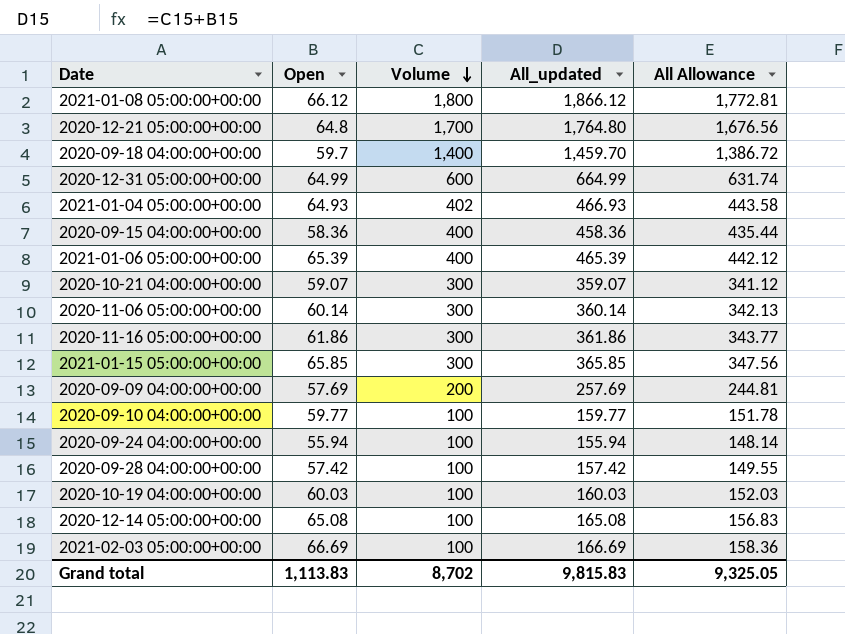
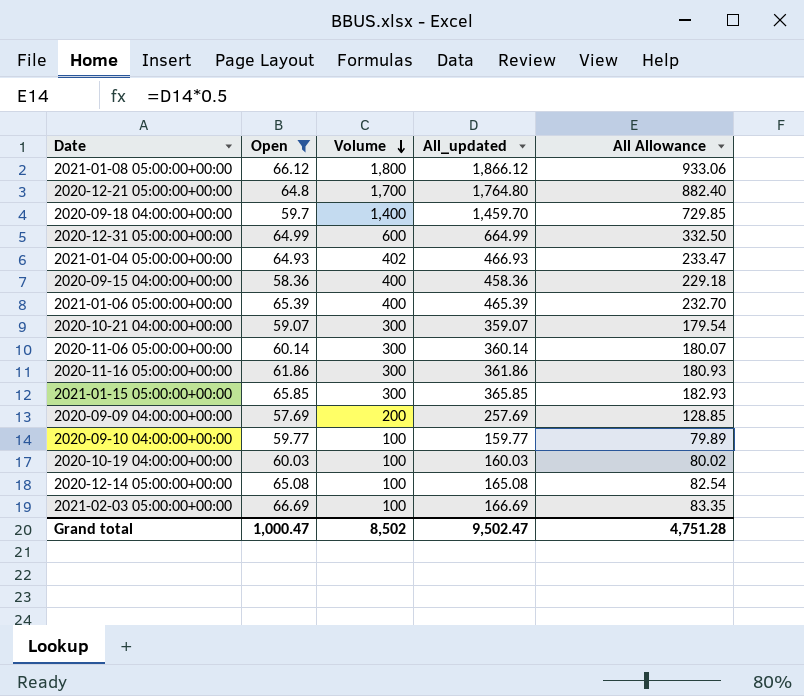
filter: none -> Open >= 57.69
column All Allowance | formula: [All_updated] * 0.95 -> [All_updated] * 0.5
Grand total | Open: 1,113.83 -> 1,000.47
Grand total | Volume: 8,702 -> 8,502
Grand total | All_updated: 9,815.83 -> 9,502.47
Grand total | All Allowance: 9,325.05 -> 4,751.28

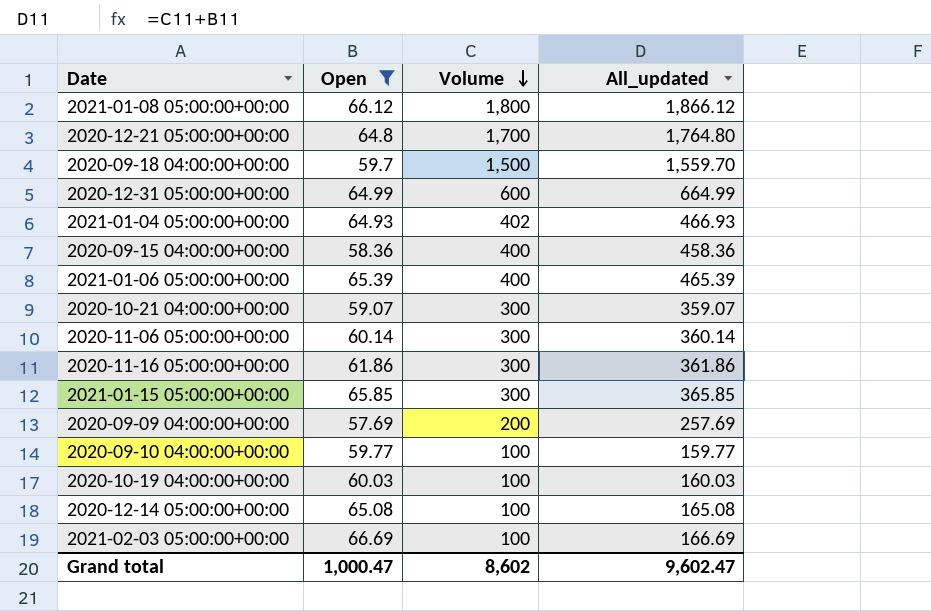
column All Allowance | formula: [All_updated] * 0.5 -> none
2020-09-18 04:00:00+00:00 | Volume: 1,400 -> 1,500
2020-09-18 04:00:00+00:00 | All_updated: 1,459.70 -> 1,559.70
Grand total | Volume: 8,502 -> 8,602
Grand total | All_updated: 9,502.47 -> 9,602.47

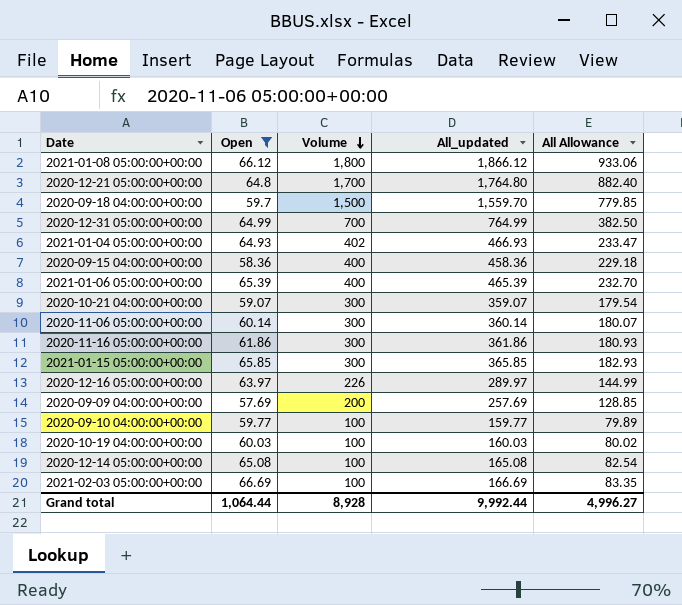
column All Allowance | formula: none -> [All_updated] * 0.5
2020-12-31 05:00:00+00:00 | Volume: 600 -> 700
2020-12-31 05:00:00+00:00 | All_updated: 664.99 -> 764.99
row 2020-12-16 05:00:00+00:00: none -> 63.97 | 226 | 289.97 | 144.99
Grand total | Open: 1,000.47 -> 1,064.44
Grand total | Volume: 8,602 -> 8,928
Grand total | All_updated: 9,602.47 -> 9,992.44

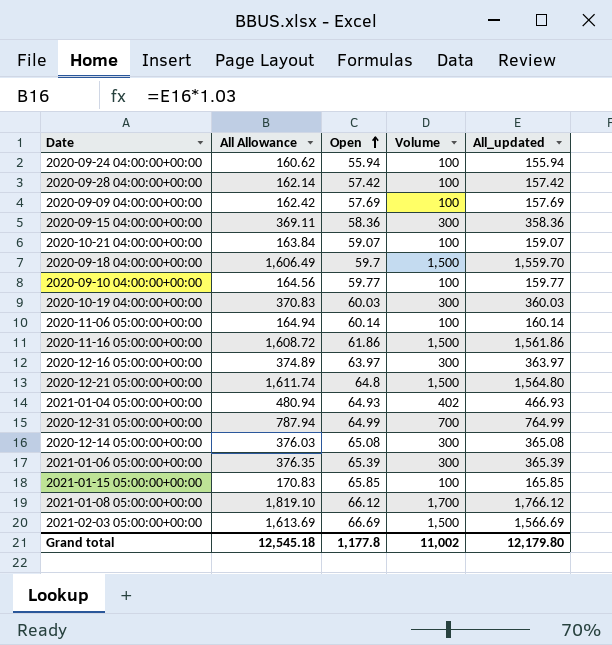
filter: Open >= 57.69 -> none
row order: Volume descending -> Open ascending
column All Allowance | formula: [All_updated] * 0.5 -> [All_updated] * 1.03
column All Allowance | position: 5 -> 2
2020-09-09 04:00:00+00:00 | Volume: 200 -> 100
2020-09-09 04:00:00+00:00 | All_updated: 257.69 -> 157.69
2020-09-15 04:00:00+00:00 | Volume: 400 -> 300
2020-09-15 04:00:00+00:00 | All_updated: 458.36 -> 358.36
2020-10-21 04:00:00+00:00 | Volume: 300 -> 100
2020-10-21 04:00:00+00:00 | All_updated: 359.07 -> 159.07
2020-10-19 04:00:00+00:00 | Volume: 100 -> 300
2020-10-19 04:00:00+00:00 | All_updated: 160.03 -> 360.03
2020-11-06 05:00:00+00:00 | Volume: 300 -> 100
2020-11-06 05:00:00+00:00 | All_updated: 360.14 -> 160.14
2020-11-16 05:00:00+00:00 | Volume: 300 -> 1,500
2020-11-16 05:00:00+00:00 | All_updated: 361.86 -> 1,561.86
2020-12-16 05:00:00+00:00 | Volume: 226 -> 300
2020-12-16 05:00:00+00:00 | All_updated: 289.97 -> 363.97
2020-12-21 05:00:00+00:00 | Volume: 1,700 -> 1,500
2020-12-21 05:00:00+00:00 | All_updated: 1,764.80 -> 1,564.80
2020-12-14 05:00:00+00:00 | Volume: 100 -> 300
2020-12-14 05:00:00+00:00 | All_updated: 165.08 -> 365.08
2021-01-06 05:00:00+00:00 | Volume: 400 -> 300
2021-01-06 05:00:00+00:00 | All_updated: 465.39 -> 365.39
2021-01-15 05:00:00+00:00 | Volume: 300 -> 100
2021-01-15 05:00:00+00:00 | All_updated: 365.85 -> 165.85
2021-01-08 05:00:00+00:00 | Volume: 1,800 -> 1,700
2021-01-08 05:00:00+00:00 | All_updated: 1,866.12 -> 1,766.12
2021-02-03 05:00:00+00:00 | Volume: 100 -> 1,500
2021-02-03 05:00:00+00:00 | All_updated: 166.69 -> 1,566.69
Grand total | All Allowance: 4,996.27 -> 12,545.18
Grand total | Open: 1,064.44 -> 1,177.8
Grand total | Volume: 8,928 -> 11,002
Grand total | All_updated: 9,992.44 -> 12,179.80

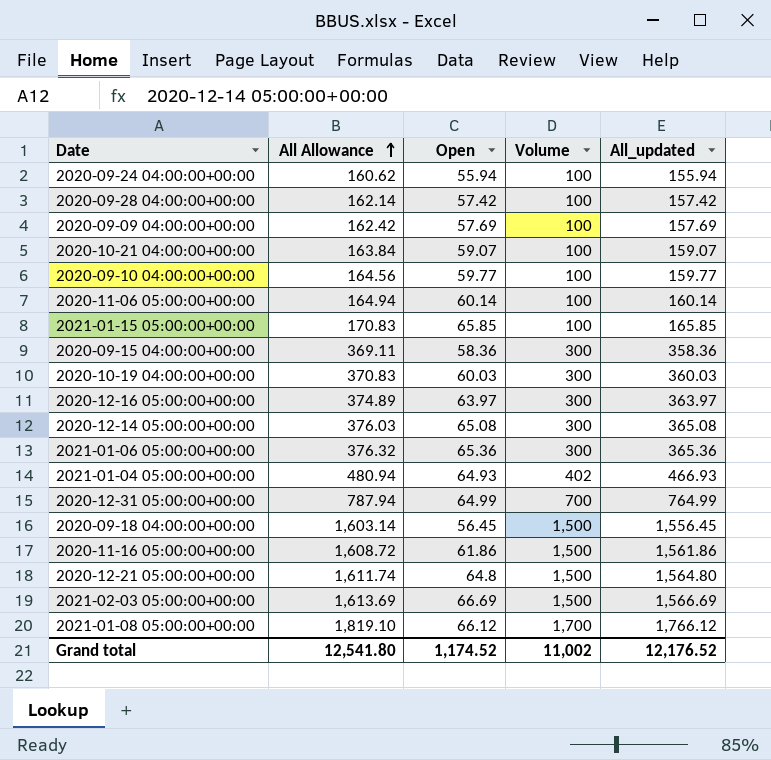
row order: Open ascending -> All Allowance ascending
2021-01-06 05:00:00+00:00 | All Allowance: 376.35 -> 376.32
2021-01-06 05:00:00+00:00 | Open: 65.39 -> 65.36
2021-01-06 05:00:00+00:00 | All_updated: 365.39 -> 365.36
2020-09-18 04:00:00+00:00 | All Allowance: 1,606.49 -> 1,603.14
2020-09-18 04:00:00+00:00 | Open: 59.7 -> 56.45
2020-09-18 04:00:00+00:00 | All_updated: 1,559.70 -> 1,556.45
Grand total | All Allowance: 12,545.18 -> 12,541.80
Grand total | Open: 1,177.8 -> 1,174.52
Grand total | All_updated: 12,179.80 -> 12,176.52

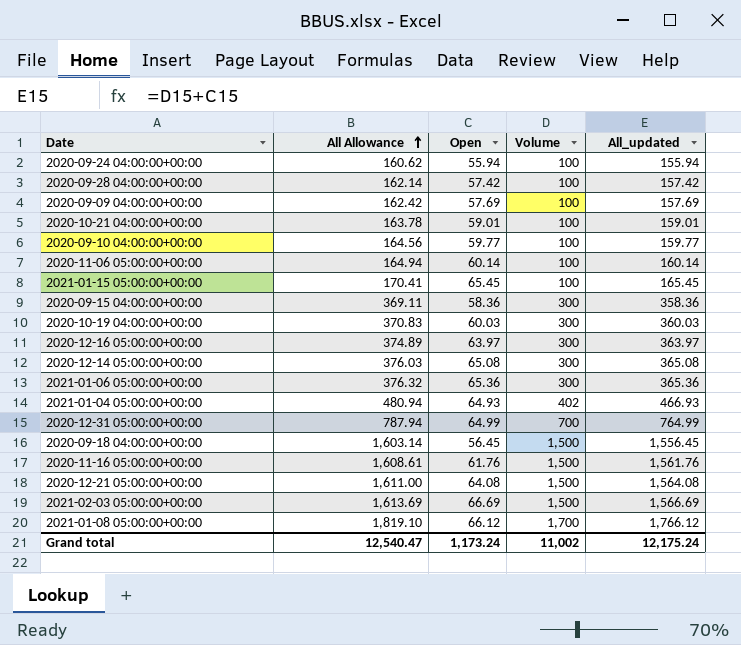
2020-10-21 04:00:00+00:00 | All Allowance: 163.84 -> 163.78
2020-10-21 04:00:00+00:00 | Open: 59.07 -> 59.01
2020-10-21 04:00:00+00:00 | All_updated: 159.07 -> 159.01
2021-01-15 05:00:00+00:00 | All Allowance: 170.83 -> 170.41
2021-01-15 05:00:00+00:00 | Open: 65.85 -> 65.45
2021-01-15 05:00:00+00:00 | All_updated: 165.85 -> 165.45
2020-11-16 05:00:00+00:00 | All Allowance: 1,608.72 -> 1,608.61
2020-11-16 05:00:00+00:00 | Open: 61.86 -> 61.76
2020-11-16 05:00:00+00:00 | All_updated: 1,561.86 -> 1,561.76
2020-12-21 05:00:00+00:00 | All Allowance: 1,611.74 -> 1,611.00
2020-12-21 05:00:00+00:00 | Open: 64.8 -> 64.08
2020-12-21 05:00:00+00:00 | All_updated: 1,564.80 -> 1,564.08
Grand total | All Allowance: 12,541.80 -> 12,540.47
Grand total | Open: 1,174.52 -> 1,173.24
Grand total | All_updated: 12,176.52 -> 12,175.24

